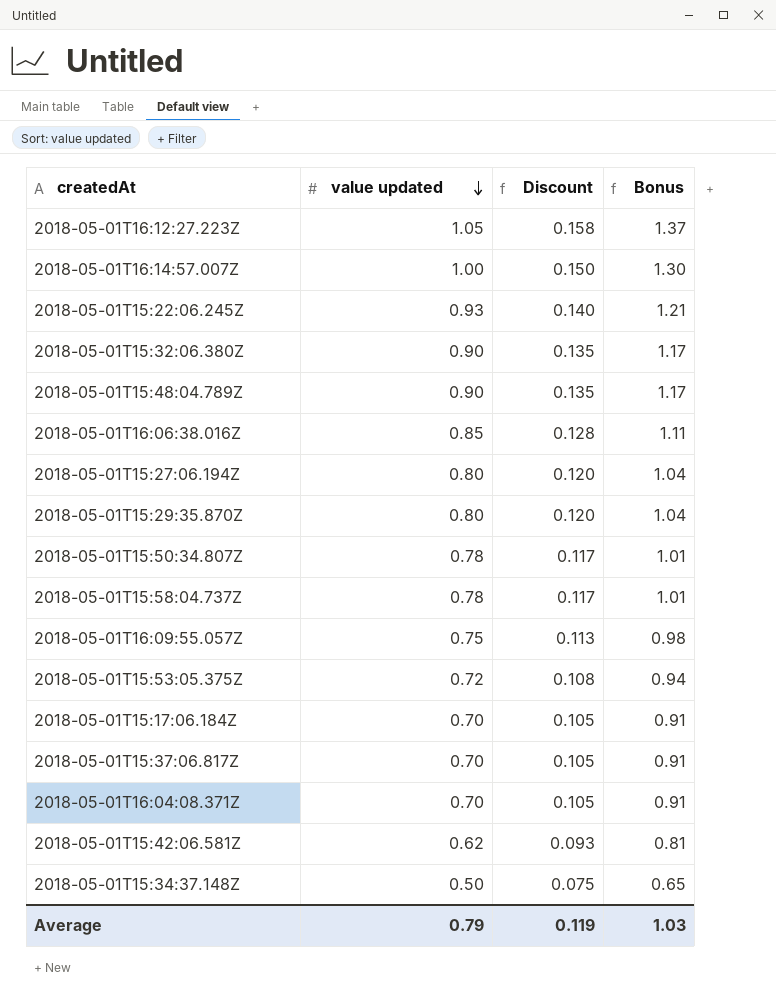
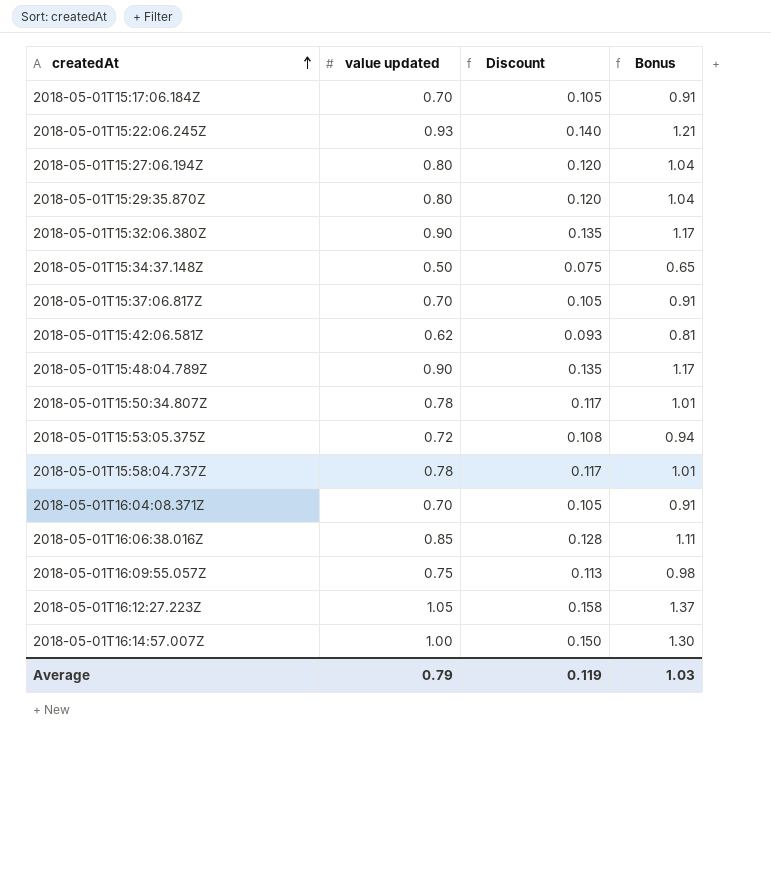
row order: value updated descending -> createdAt ascending

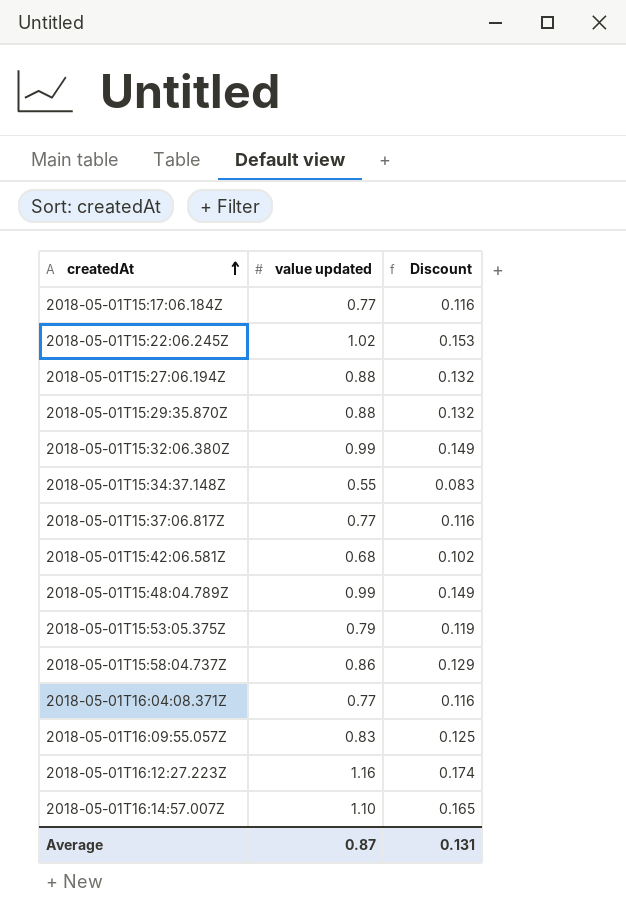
column Bonus | formula: [value updated] * 1.3 -> none
row 2018-05-01T15:50:34.807Z: 0.78 | 0.117 | 1.01 -> none
row 2018-05-01T16:06:38.016Z: 0.85 | 0.128 | 1.11 -> none
2018-05-01T15:17:06.184Z | value updated: 0.70 -> 0.77
2018-05-01T15:17:06.184Z | Discount: 0.105 -> 0.116
2018-05-01T15:22:06.245Z | value updated: 0.93 -> 1.02
2018-05-01T15:22:06.245Z | Discount: 0.140 -> 0.153
2018-05-01T15:27:06.194Z | value updated: 0.80 -> 0.88
2018-05-01T15:27:06.194Z | Discount: 0.120 -> 0.132
2018-05-01T15:29:35.870Z | value updated: 0.80 -> 0.88
2018-05-01T15:29:35.870Z | Discount: 0.120 -> 0.132
2018-05-01T15:32:06.380Z | value updated: 0.90 -> 0.99
2018-05-01T15:32:06.380Z | Discount: 0.135 -> 0.149
2018-05-01T15:34:37.148Z | value updated: 0.50 -> 0.55
2018-05-01T15:34:37.148Z | Discount: 0.075 -> 0.083
2018-05-01T15:37:06.817Z | value updated: 0.70 -> 0.77
2018-05-01T15:37:06.817Z | Discount: 0.105 -> 0.116
2018-05-01T15:42:06.581Z | value updated: 0.62 -> 0.68
2018-05-01T15:42:06.581Z | Discount: 0.093 -> 0.102
2018-05-01T15:48:04.789Z | value updated: 0.90 -> 0.99
2018-05-01T15:48:04.789Z | Discount: 0.135 -> 0.149
2018-05-01T15:53:05.375Z | value updated: 0.72 -> 0.79
2018-05-01T15:53:05.375Z | Discount: 0.108 -> 0.119
2018-05-01T15:58:04.737Z | value updated: 0.78 -> 0.86
2018-05-01T15:58:04.737Z | Discount: 0.117 -> 0.129
2018-05-01T16:04:08.371Z | value updated: 0.70 -> 0.77
2018-05-01T16:04:08.371Z | Discount: 0.105 -> 0.116
2018-05-01T16:09:55.057Z | value updated: 0.75 -> 0.83
2018-05-01T16:09:55.057Z | Discount: 0.113 -> 0.125
2018-05-01T16:12:27.223Z | value updated: 1.05 -> 1.16
2018-05-01T16:12:27.223Z | Discount: 0.158 -> 0.174
2018-05-01T16:14:57.007Z | value updated: 1.00 -> 1.10
2018-05-01T16:14:57.007Z | Discount: 0.150 -> 0.165
Average | value updated: 0.79 -> 0.87
Average | Discount: 0.119 -> 0.131

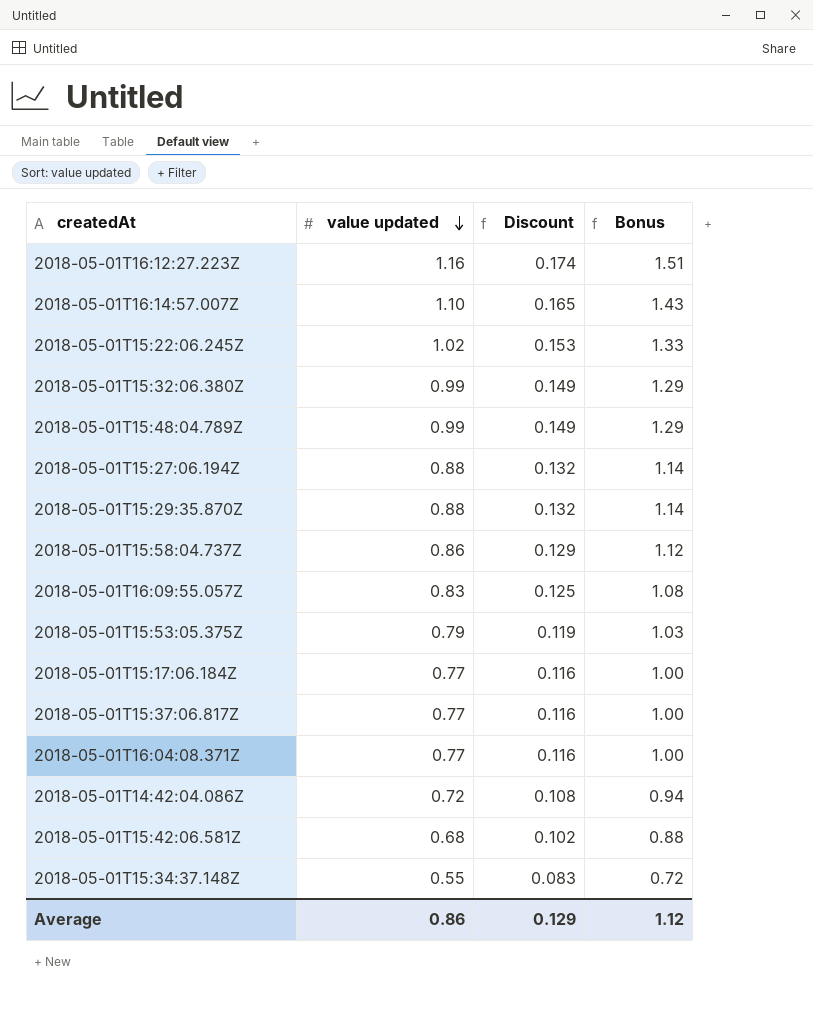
row order: createdAt ascending -> value updated descending
column Bonus | formula: none -> [value updated] * 1.3
row 2018-05-01T14:42:04.086Z: none -> 0.72 | 0.108 | 0.94
Average | value updated: 0.87 -> 0.86
Average | Discount: 0.131 -> 0.129

